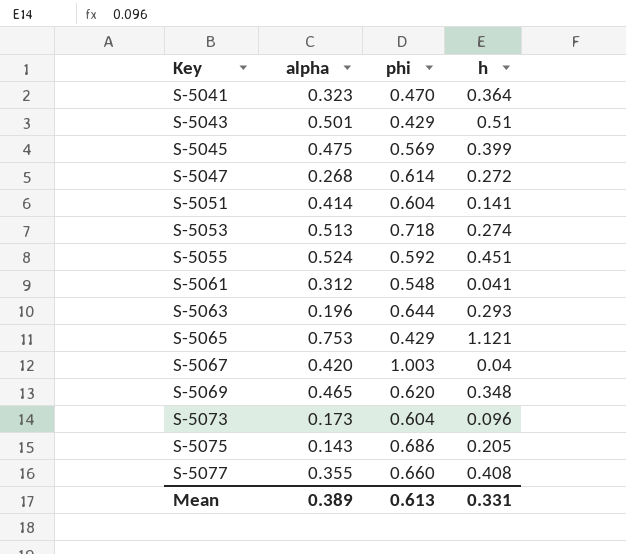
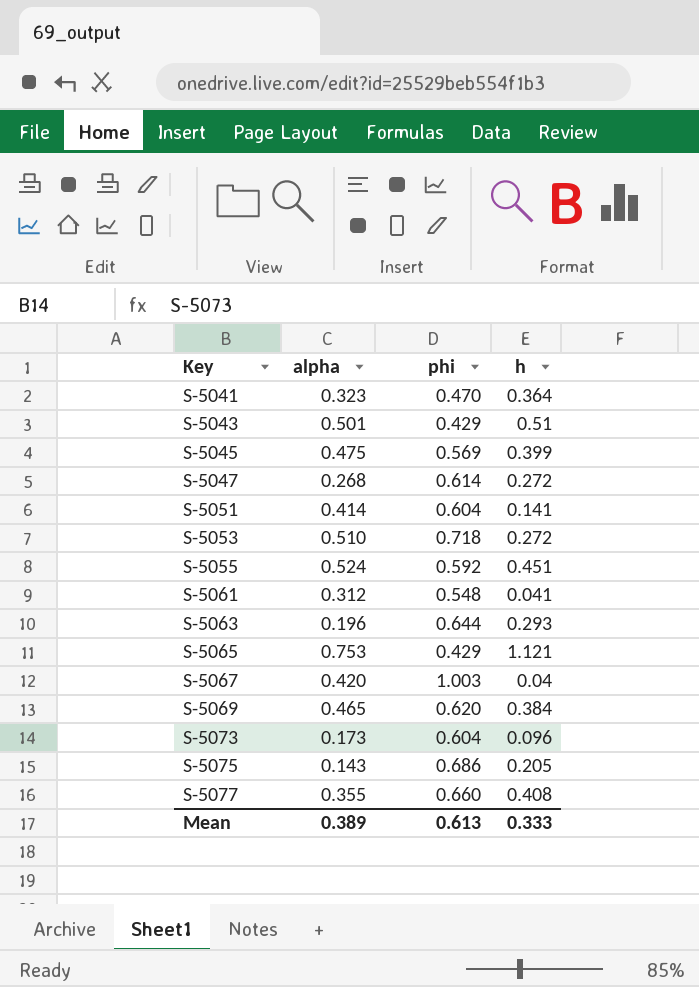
S-5053 | alpha: 0.513 -> 0.510
S-5053 | h: 0.274 -> 0.272
S-5069 | h: 0.348 -> 0.384
Mean | h: 0.331 -> 0.333

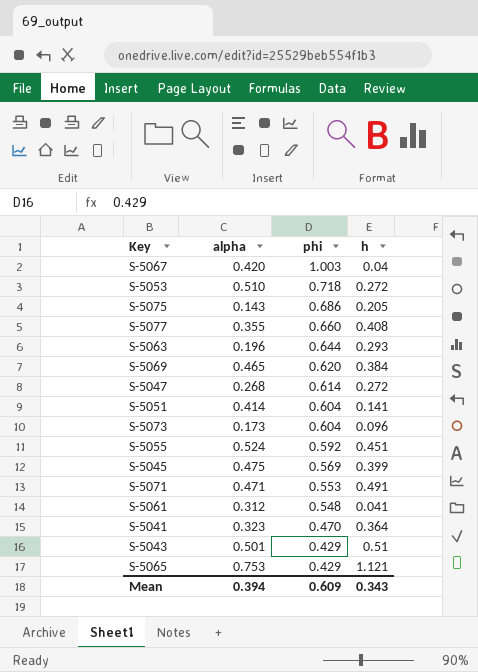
row order: Key ascending -> phi descending
row S-5071: none -> 0.471 | 0.553 | 0.491
Mean | alpha: 0.389 -> 0.394
Mean | phi: 0.613 -> 0.609
Mean | h: 0.333 -> 0.343

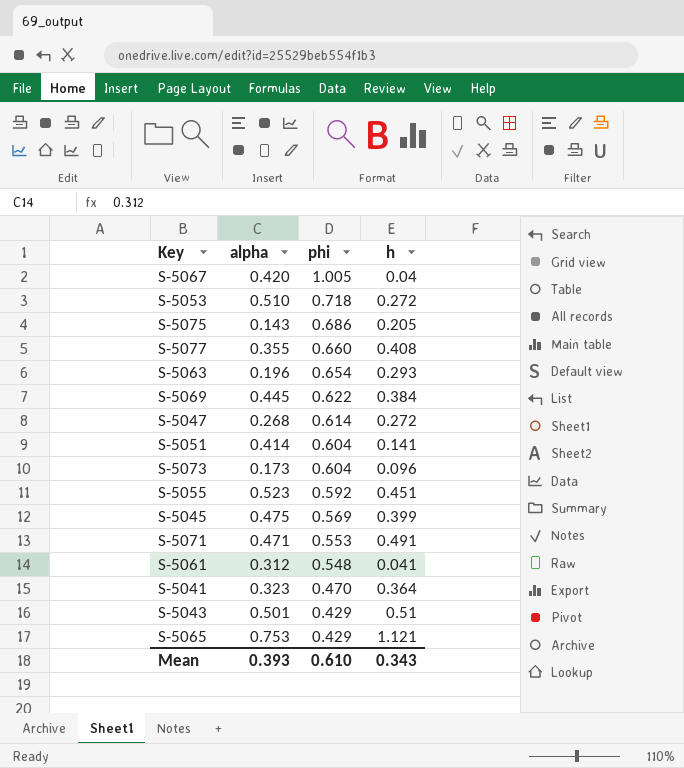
S-5067 | phi: 1.003 -> 1.005
S-5063 | phi: 0.644 -> 0.654
S-5069 | alpha: 0.465 -> 0.445
S-5069 | phi: 0.620 -> 0.622
S-5055 | alpha: 0.524 -> 0.523
Mean | alpha: 0.394 -> 0.393
Mean | phi: 0.609 -> 0.610

